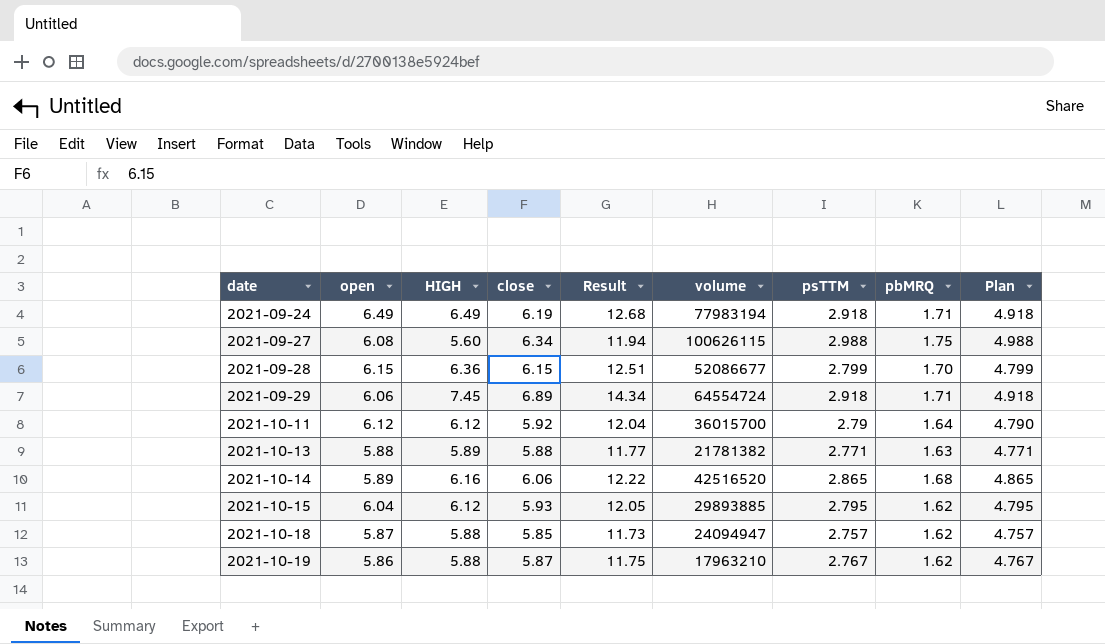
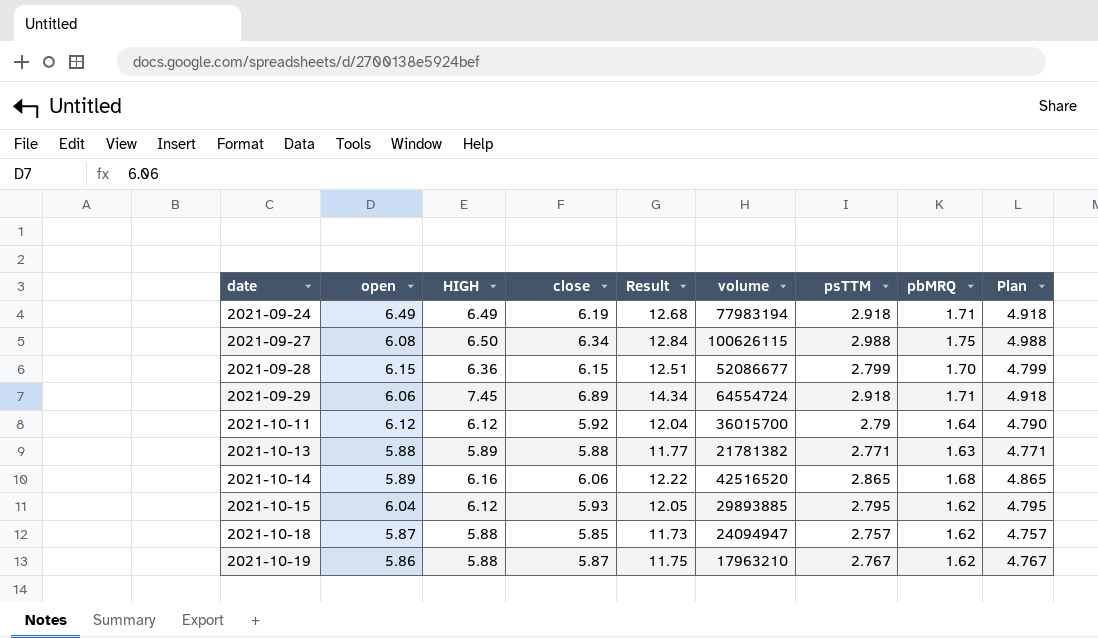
2021-09-27 | HIGH: 5.60 -> 6.50
2021-09-27 | Result: 11.94 -> 12.84

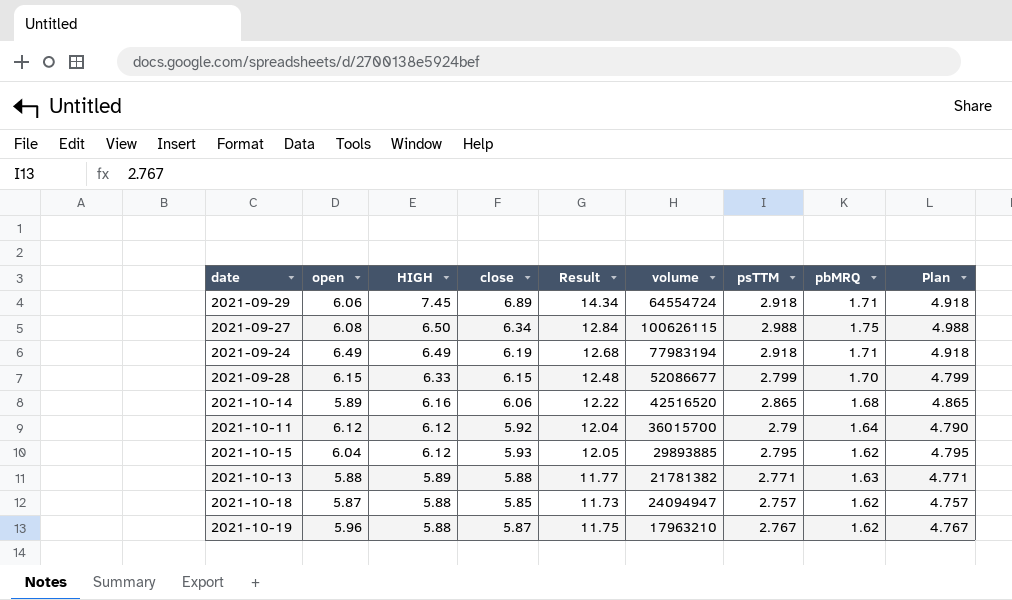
row order: date ascending -> HIGH descending
2021-09-28 | HIGH: 6.36 -> 6.33
2021-09-28 | Result: 12.51 -> 12.48
2021-10-19 | open: 5.86 -> 5.96

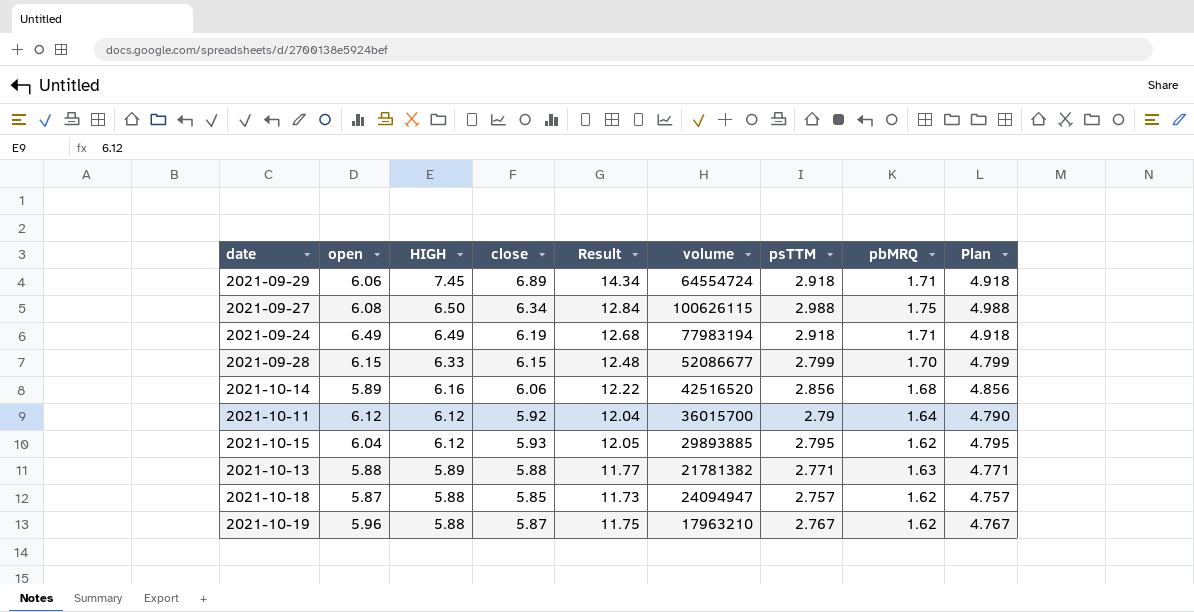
2021-10-14 | psTTM: 2.865 -> 2.856
2021-10-14 | Plan: 4.865 -> 4.856

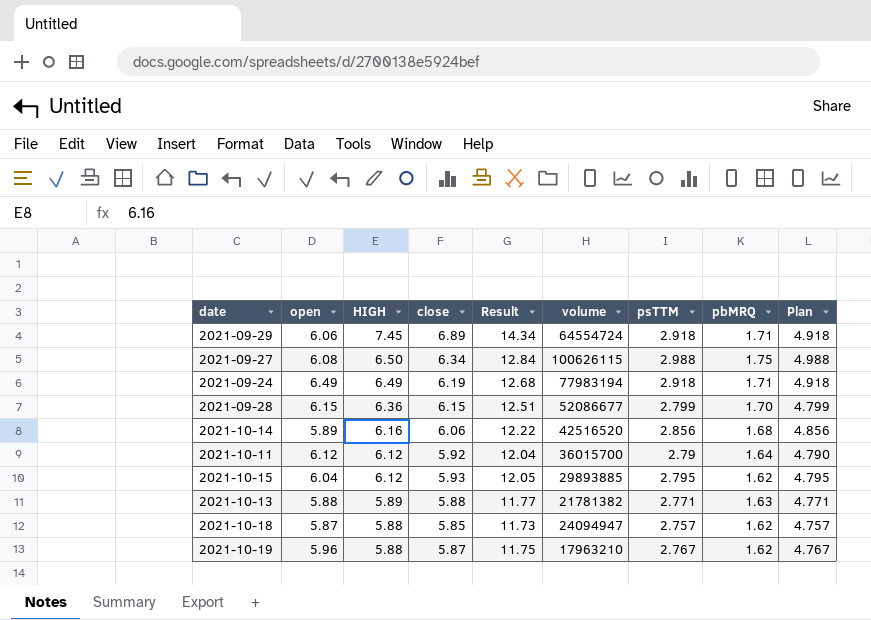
2021-09-28 | HIGH: 6.33 -> 6.36
2021-09-28 | Result: 12.48 -> 12.51

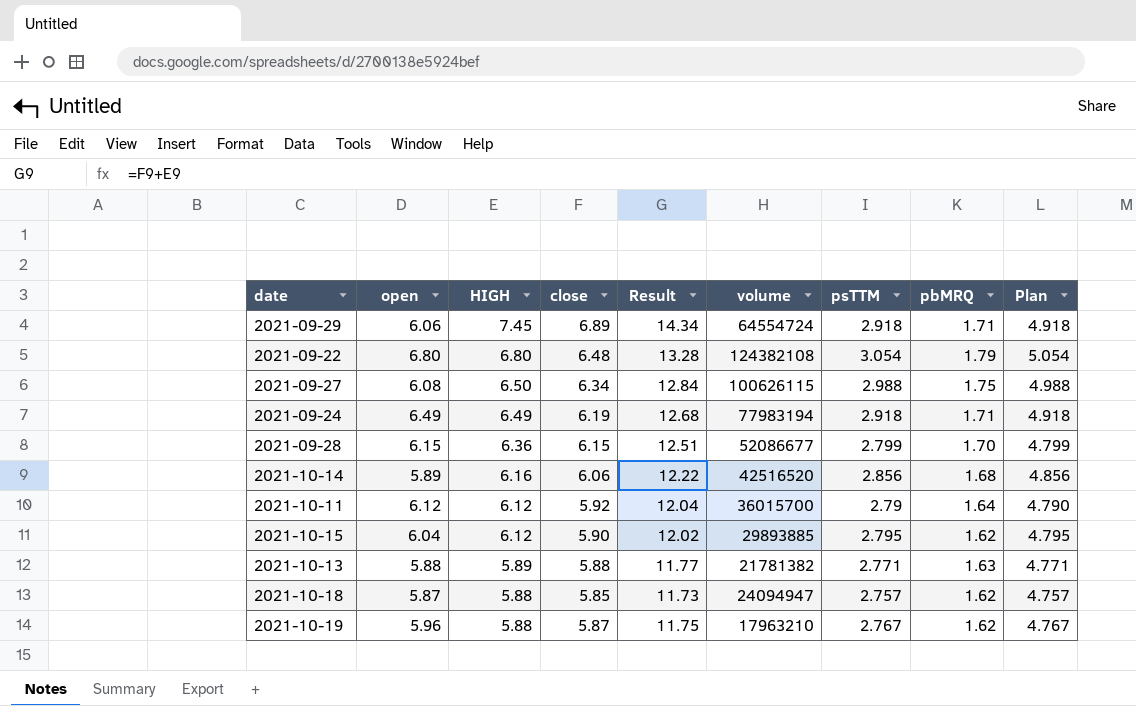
row 2021-09-22: none -> 6.80 | 6.80 | 6.48 | 13.28 | 124382108 | 3.054 | 1.79 | 5.054
2021-10-15 | close: 5.93 -> 5.90
2021-10-15 | Result: 12.05 -> 12.02

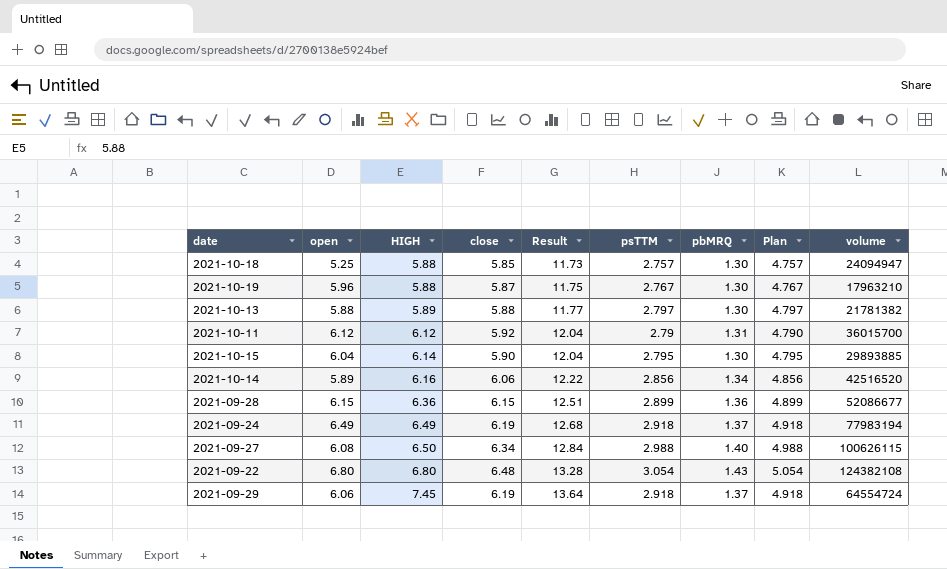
row order: HIGH descending -> HIGH ascending
column volume | position: 6 -> 9
2021-10-18 | open: 5.87 -> 5.25
2021-10-18 | pbMRQ: 1.62 -> 1.30
2021-10-19 | pbMRQ: 1.62 -> 1.30
2021-10-13 | psTTM: 2.771 -> 2.797
2021-10-13 | pbMRQ: 1.63 -> 1.30
2021-10-13 | Plan: 4.771 -> 4.797
2021-10-11 | pbMRQ: 1.64 -> 1.31
2021-10-15 | HIGH: 6.12 -> 6.14
2021-10-15 | Result: 12.02 -> 12.04
2021-10-15 | pbMRQ: 1.62 -> 1.30
2021-10-14 | pbMRQ: 1.68 -> 1.34
2021-09-28 | psTTM: 2.799 -> 2.899
2021-09-28 | pbMRQ: 1.70 -> 1.36
2021-09-28 | Plan: 4.799 -> 4.899
2021-09-24 | pbMRQ: 1.71 -> 1.37
2021-09-27 | pbMRQ: 1.75 -> 1.40
2021-09-22 | pbMRQ: 1.79 -> 1.43
2021-09-29 | close: 6.89 -> 6.19
2021-09-29 | Result: 14.34 -> 13.64
2021-09-29 | pbMRQ: 1.71 -> 1.37

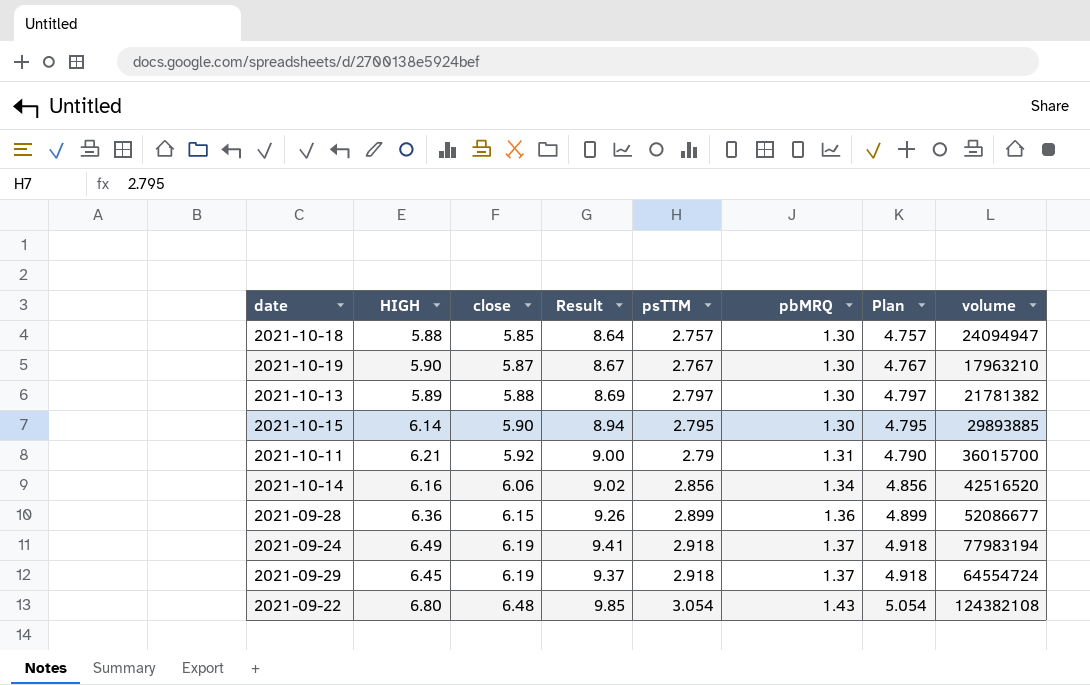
row order: HIGH ascending -> close ascending
column open | position: 2 -> none
column Result | formula: [HIGH] + [close] -> [HIGH] + [psTTM]
row 2021-09-27: 6.08 | 6.50 | 6.34 | 12.84 | 2.988 | 1.40 | 4.988 | 100626115 -> none
2021-10-19 | HIGH: 5.88 -> 5.90
2021-10-11 | HIGH: 6.12 -> 6.21
2021-09-29 | HIGH: 7.45 -> 6.45

